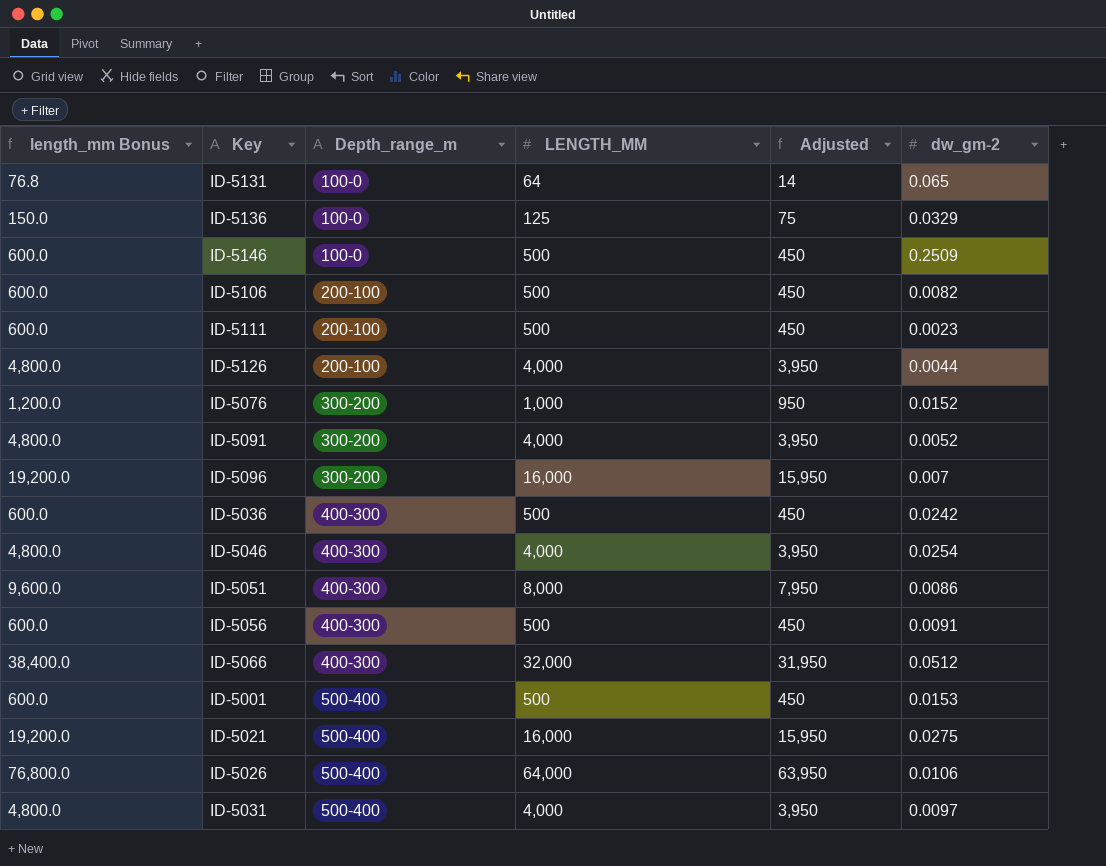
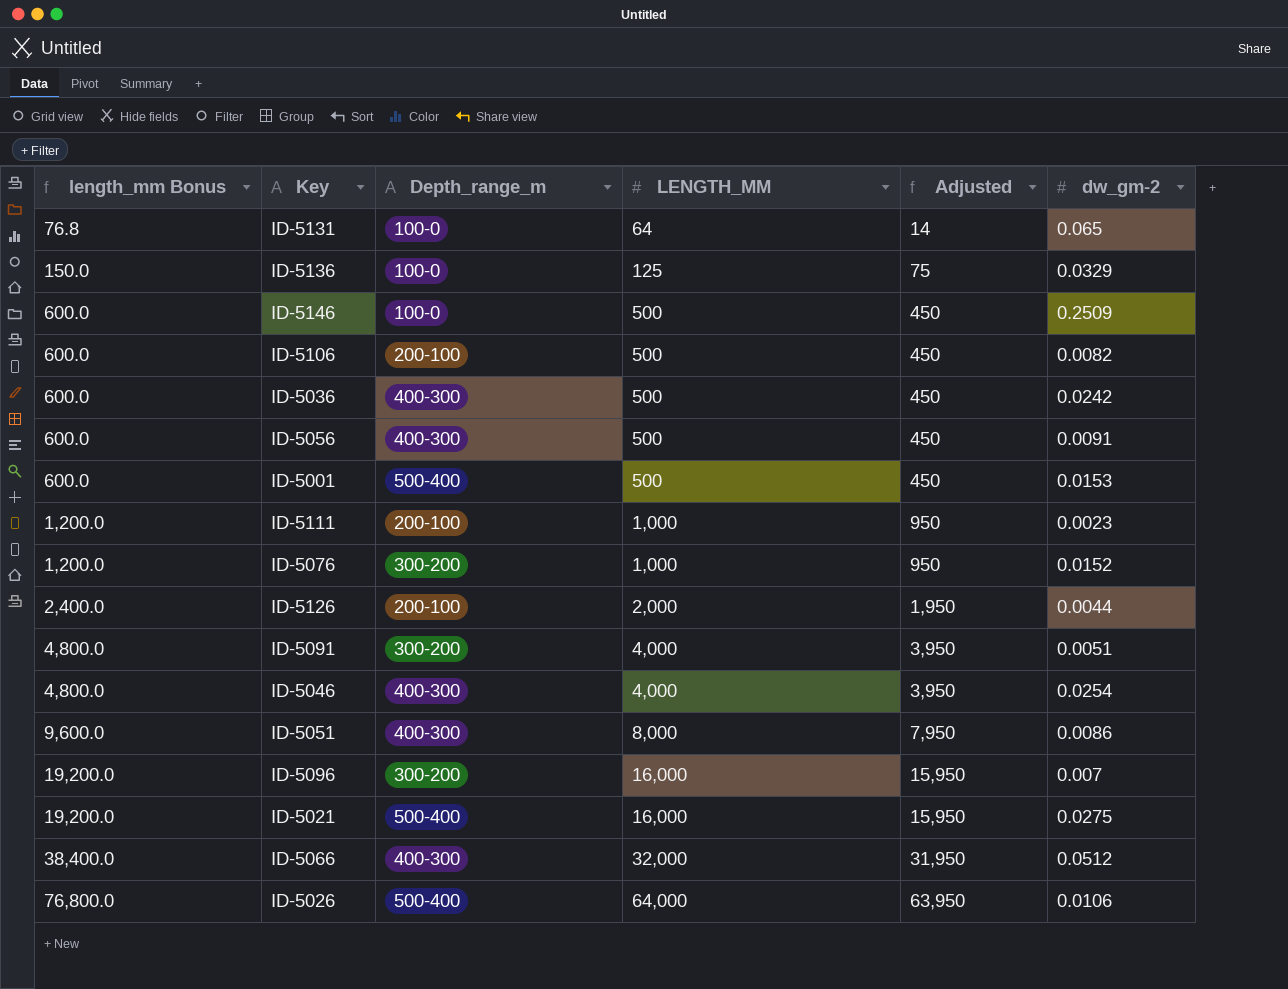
row order: Depth_range_m ascending -> length_mm Bonus ascending
row ID-5031: 4,800.0 | 500-400 | 4,000 | 3,950 | 0.0097 -> none
ID-5111 | length_mm Bonus: 600.0 -> 1,200.0
ID-5111 | LENGTH_MM: 500 -> 1,000
ID-5111 | Adjusted: 450 -> 950
ID-5126 | length_mm Bonus: 4,800.0 -> 2,400.0
ID-5126 | LENGTH_MM: 4,000 -> 2,000
ID-5126 | Adjusted: 3,950 -> 1,950
ID-5091 | dw_gm-2: 0.0052 -> 0.0051

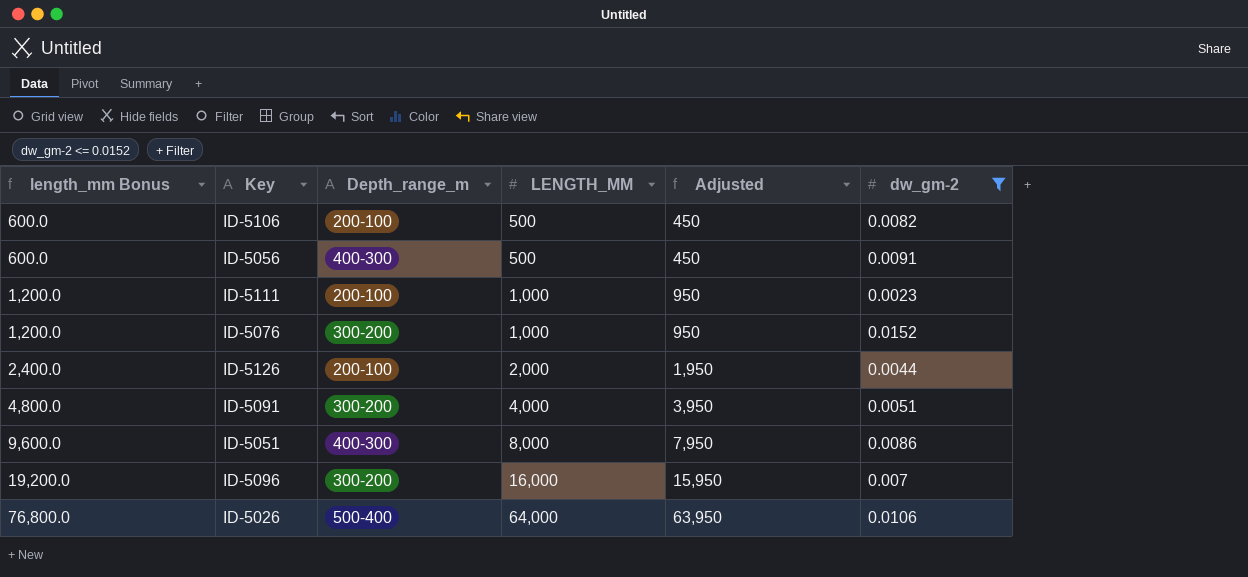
filter: none -> dw_gm-2 <= 0.0152

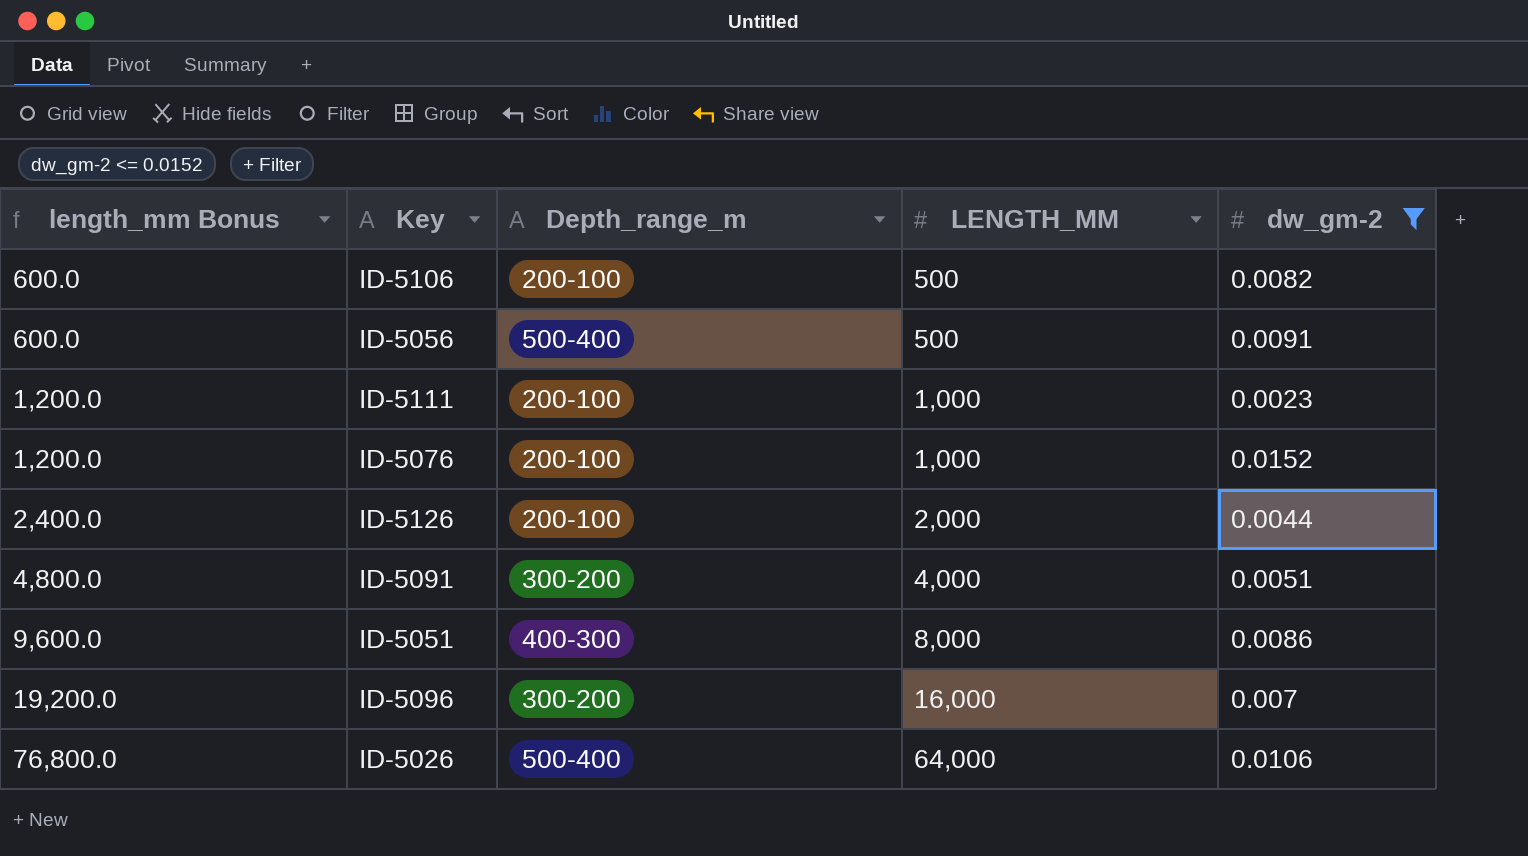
column Adjusted | formula: [LENGTH_MM] - 50 -> none
ID-5056 | Depth_range_m: 400-300 -> 500-400
ID-5076 | Depth_range_m: 300-200 -> 200-100

